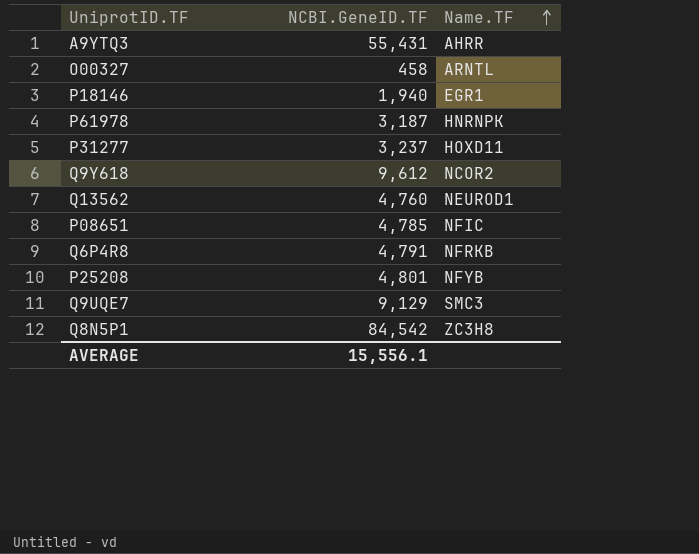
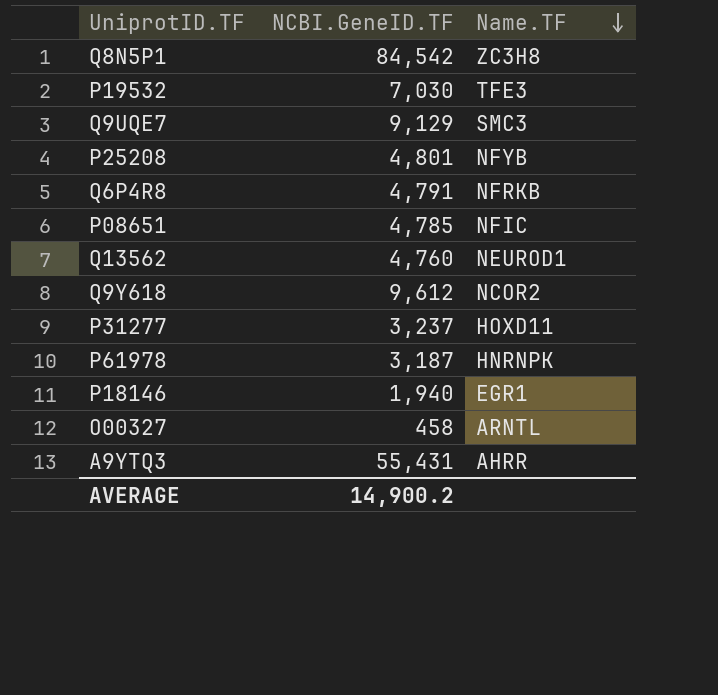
row order: Name.TF ascending -> Name.TF descending
row P19532: none -> 7,030 | TFE3
AVERAGE | NCBI.GeneID.TF: 15,556.1 -> 14,900.2

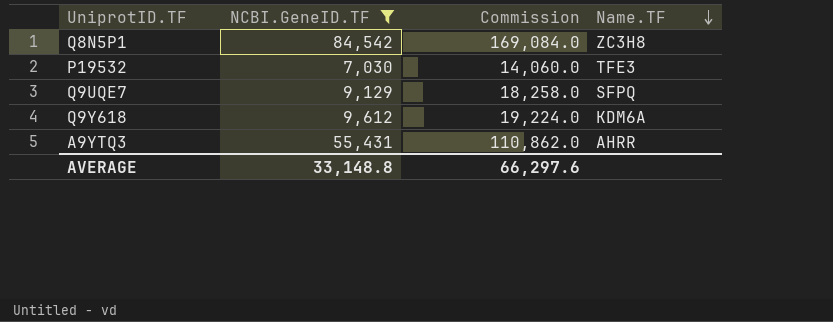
filter: none -> NCBI.GeneID.TF >= 7,030
column Commission | formula: none -> [NCBI.GeneID.TF] * 2
Q9UQE7 | Name.TF: SMC3 -> SFPQ
Q9Y618 | Name.TF: NCOR2 -> KDM6A
AVERAGE | NCBI.GeneID.TF: 14,900.2 -> 33,148.8

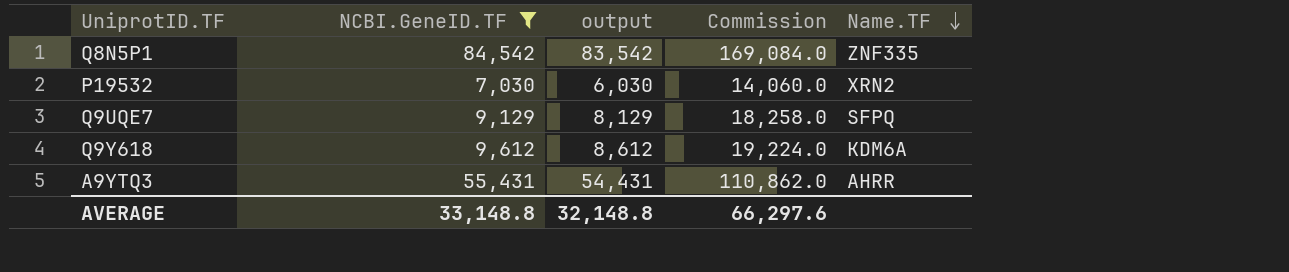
column output | formula: none -> [NCBI.GeneID.TF] - 1000
Q8N5P1 | Name.TF: ZC3H8 -> ZNF335
P19532 | Name.TF: TFE3 -> XRN2

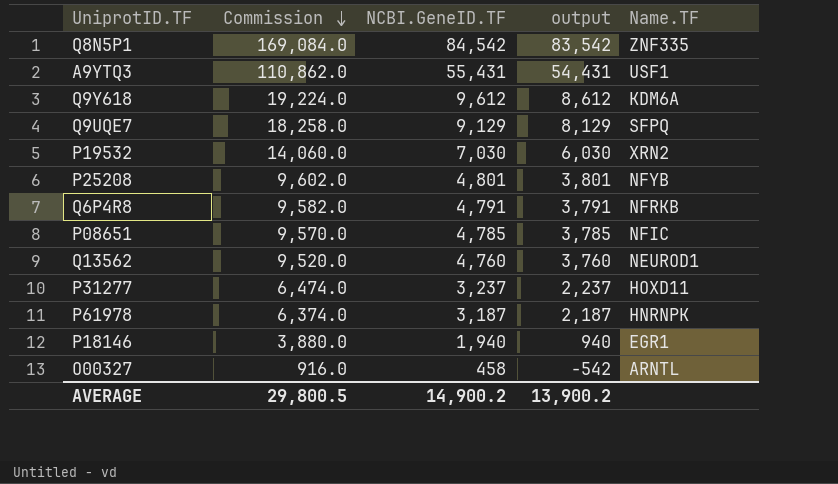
filter: NCBI.GeneID.TF >= 7,030 -> none
row order: Name.TF descending -> Commission descending
column Commission | position: 4 -> 2
A9YTQ3 | Name.TF: AHRR -> USF1
AVERAGE | Commission: 66,297.6 -> 29,800.5
AVERAGE | NCBI.GeneID.TF: 33,148.8 -> 14,900.2
AVERAGE | output: 32,148.8 -> 13,900.2

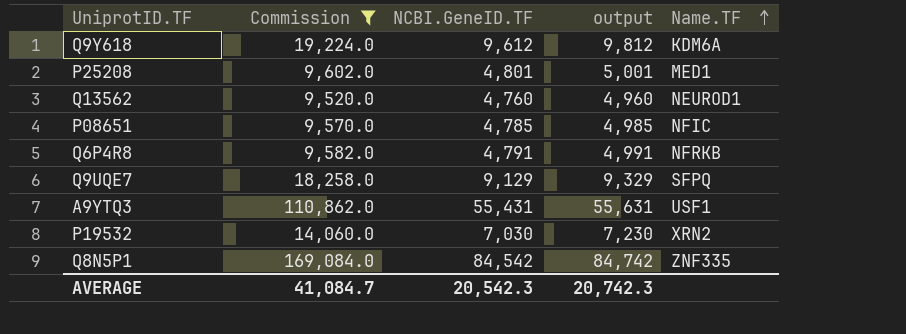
filter: none -> Commission >= 9,520.0
row order: Commission descending -> Name.TF ascending
column output | formula: [NCBI.GeneID.TF] - 1000 -> [NCBI.GeneID.TF] + 200
P25208 | Name.TF: NFYB -> MED1
AVERAGE | Commission: 29,800.5 -> 41,084.7
AVERAGE | NCBI.GeneID.TF: 14,900.2 -> 20,542.3
AVERAGE | output: 13,900.2 -> 20,742.3

